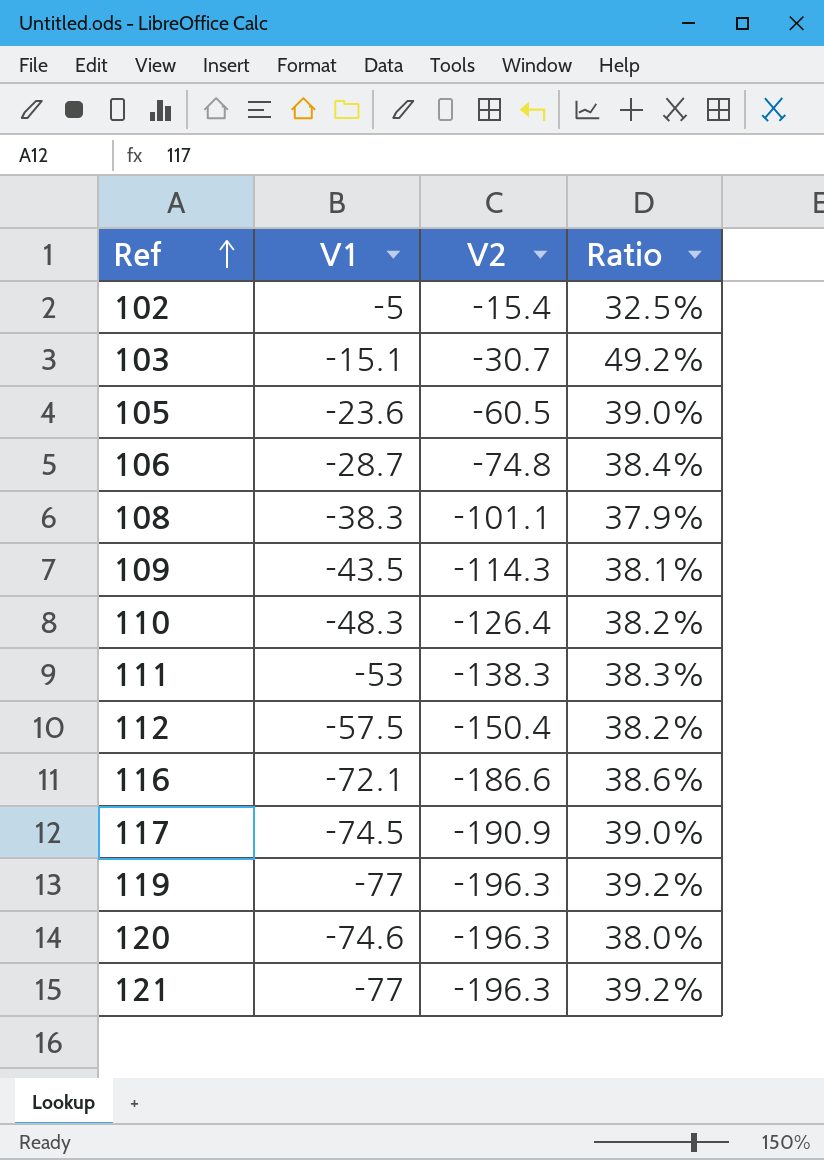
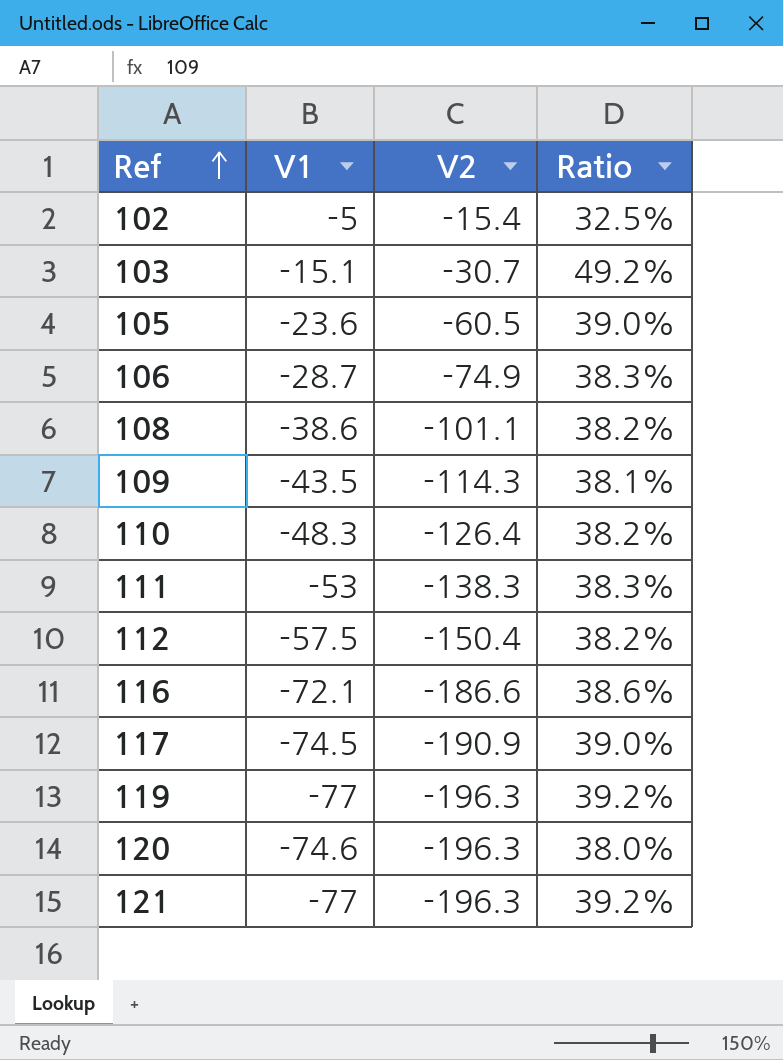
106 | V2: -74.8 -> -74.9
106 | Ratio: 38.4% -> 38.3%
108 | V1: -38.3 -> -38.6
108 | Ratio: 37.9% -> 38.2%

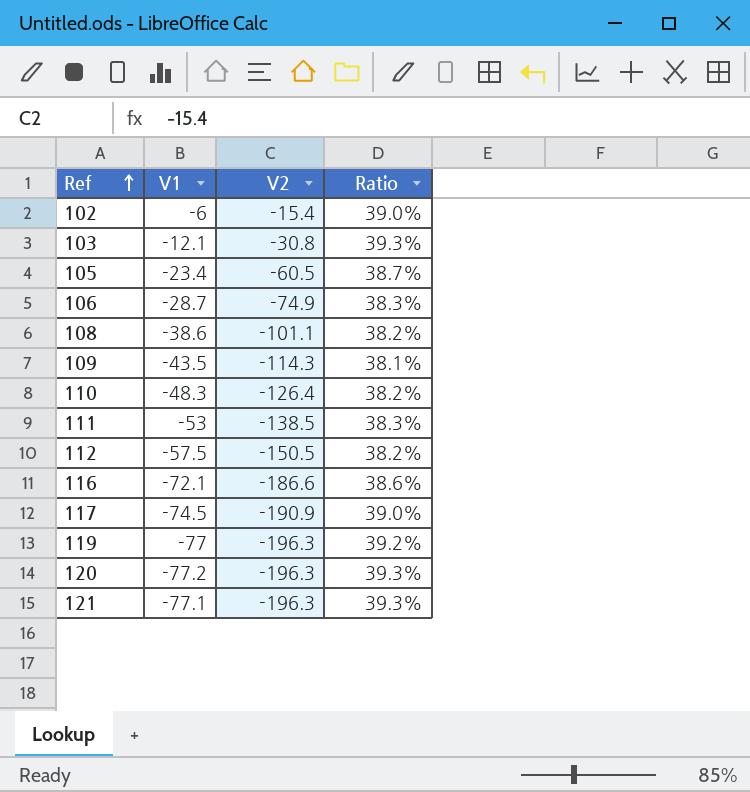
102 | V1: -5 -> -6
102 | Ratio: 32.5% -> 39.0%
103 | V1: -15.1 -> -12.1
103 | V2: -30.7 -> -30.8
103 | Ratio: 49.2% -> 39.3%
105 | V1: -23.6 -> -23.4
105 | Ratio: 39.0% -> 38.7%
111 | V2: -138.3 -> -138.5
112 | V2: -150.4 -> -150.5
120 | V1: -74.6 -> -77.2
120 | Ratio: 38.0% -> 39.3%
121 | V1: -77 -> -77.1
121 | Ratio: 39.2% -> 39.3%

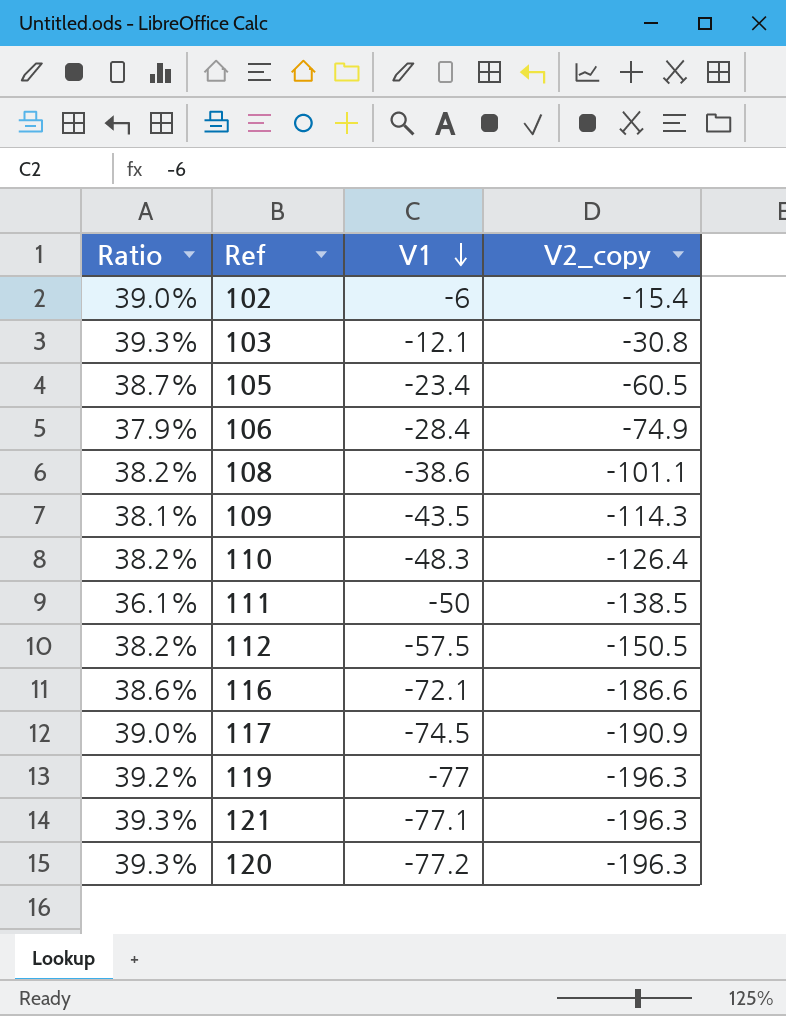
row order: Ref ascending -> V1 descending
column Ratio | position: 4 -> 1
column name: V2 -> V2_copy
106 | Ratio: 38.3% -> 37.9%
106 | V1: -28.7 -> -28.4
111 | Ratio: 38.3% -> 36.1%
111 | V1: -53 -> -50

